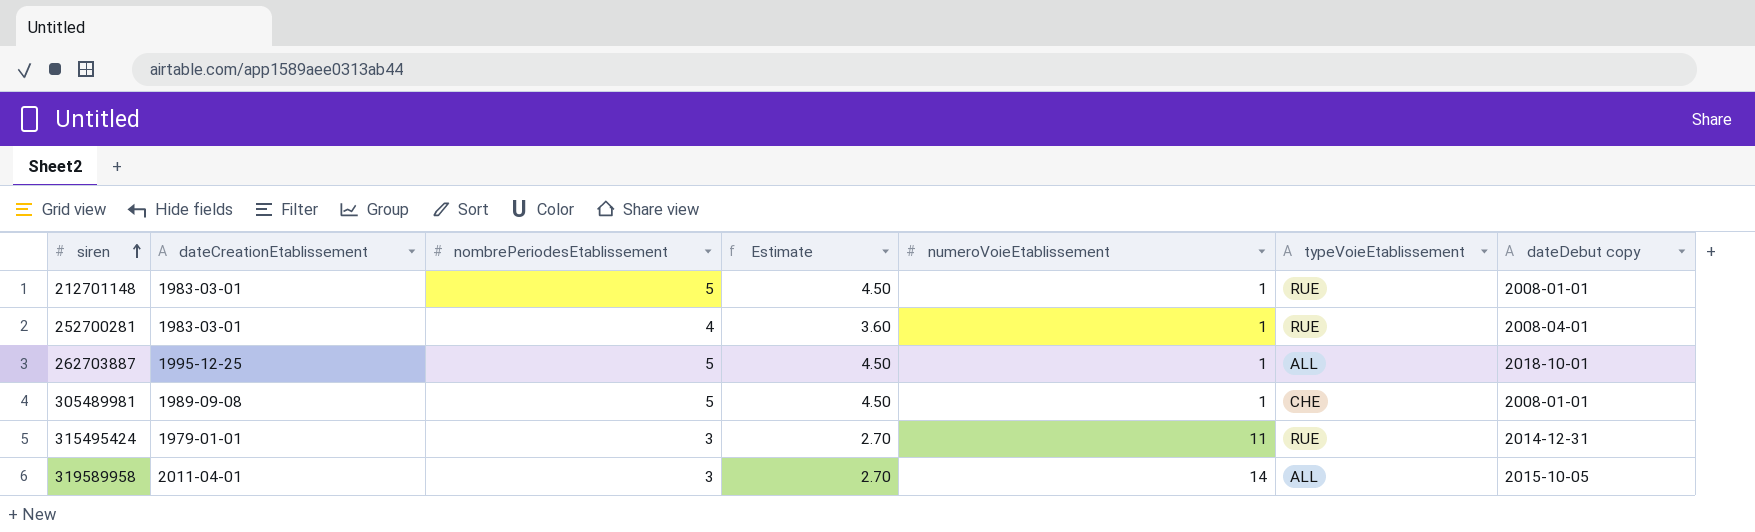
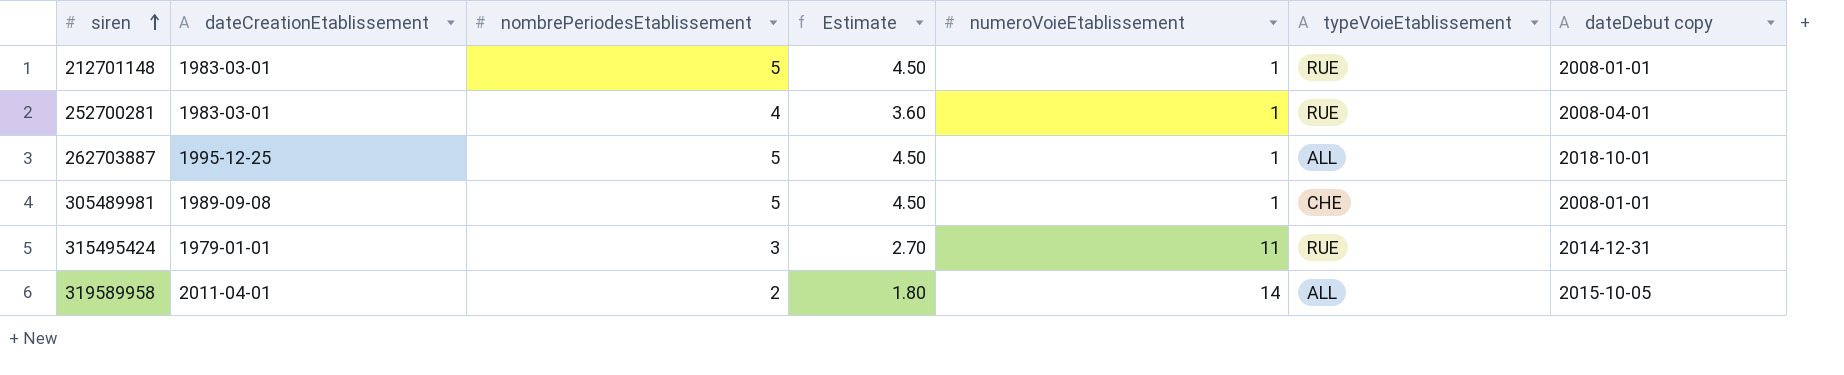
319589958 | nombrePeriodesEtablissement: 3 -> 2
319589958 | Estimate: 2.70 -> 1.80

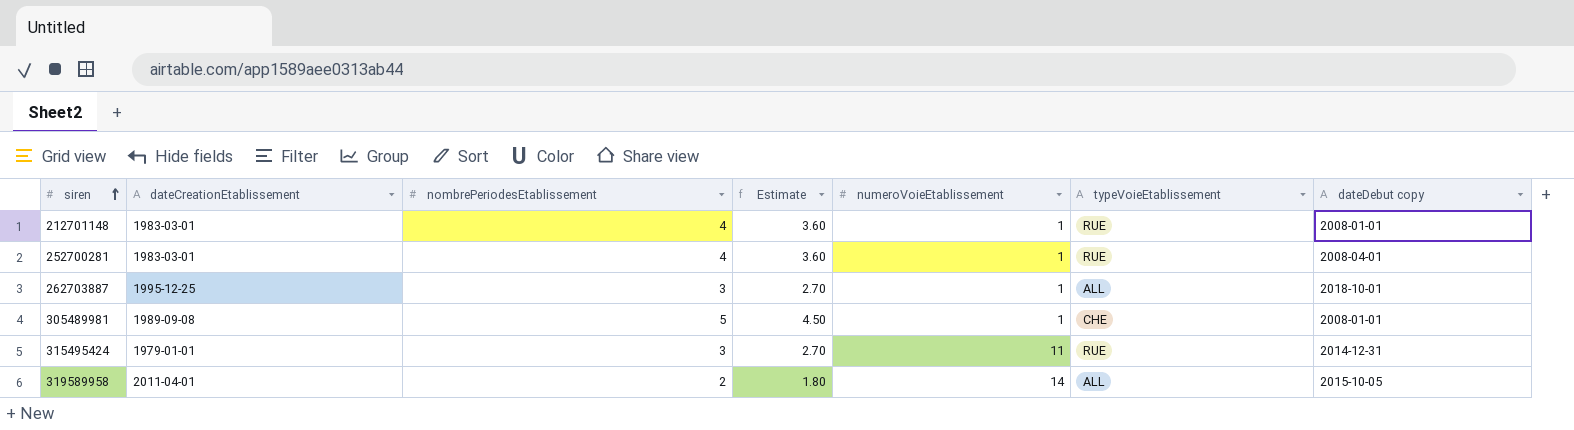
212701148 | nombrePeriodesEtablissement: 5 -> 4
212701148 | Estimate: 4.50 -> 3.60
262703887 | nombrePeriodesEtablissement: 5 -> 3
262703887 | Estimate: 4.50 -> 2.70

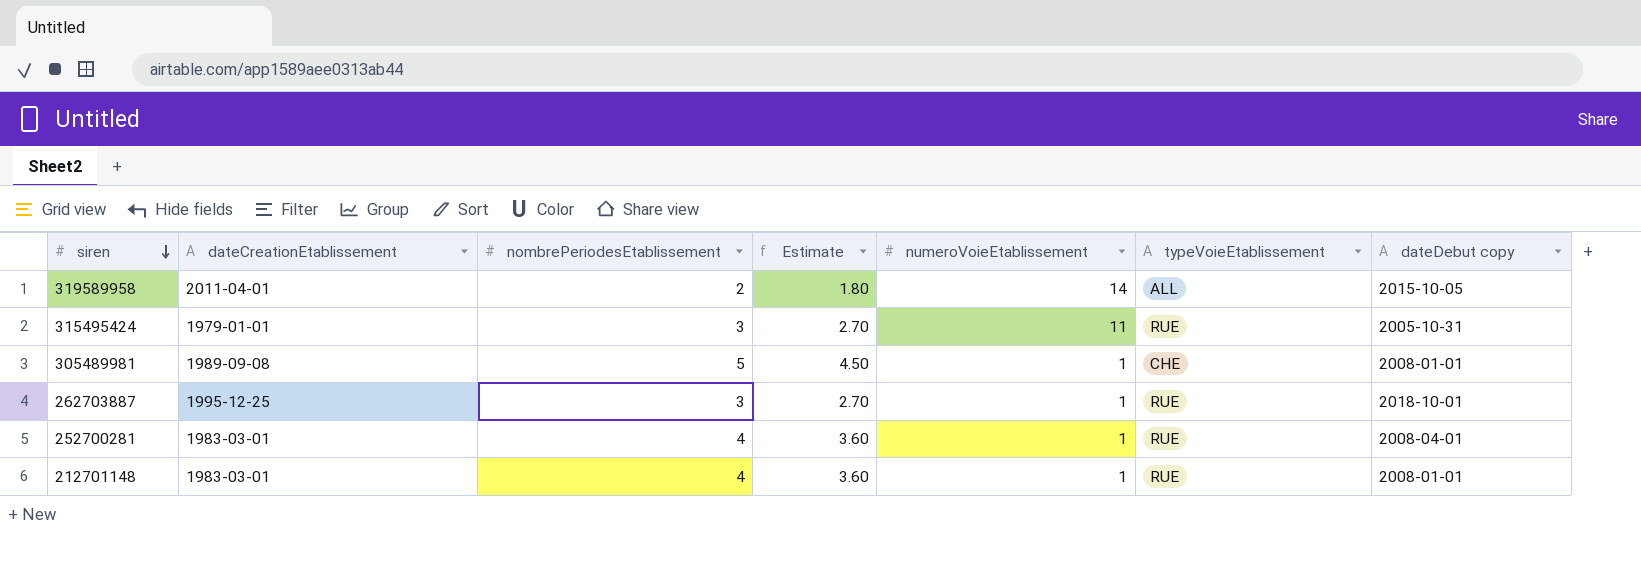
row order: siren ascending -> siren descending
315495424 | dateDebut copy: 2014-12-31 -> 2005-10-31
262703887 | typeVoieEtablissement: ALL -> RUE

